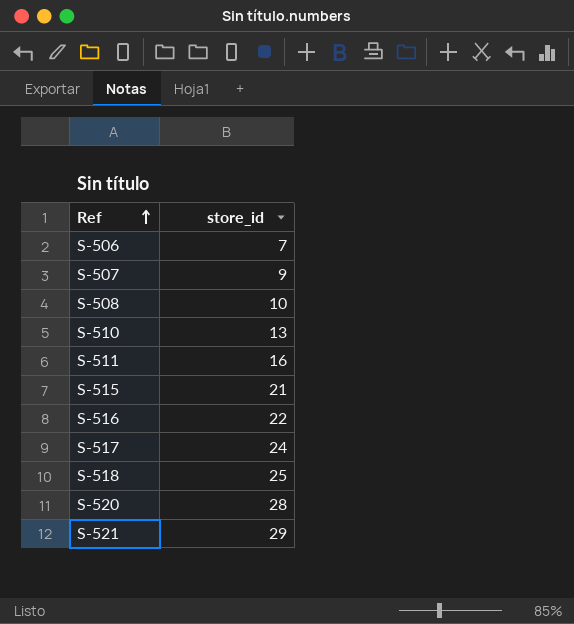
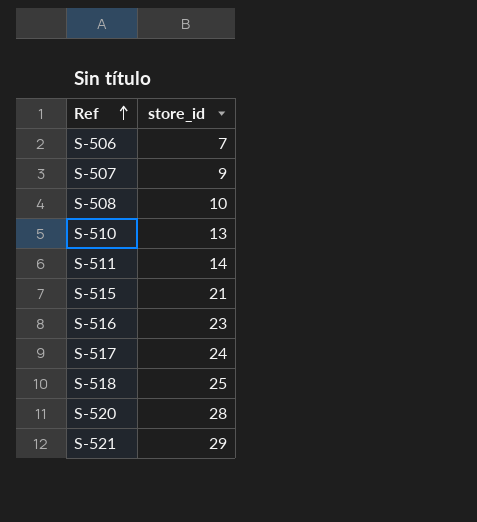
S-511 | store_id: 16 -> 14
S-516 | store_id: 22 -> 23

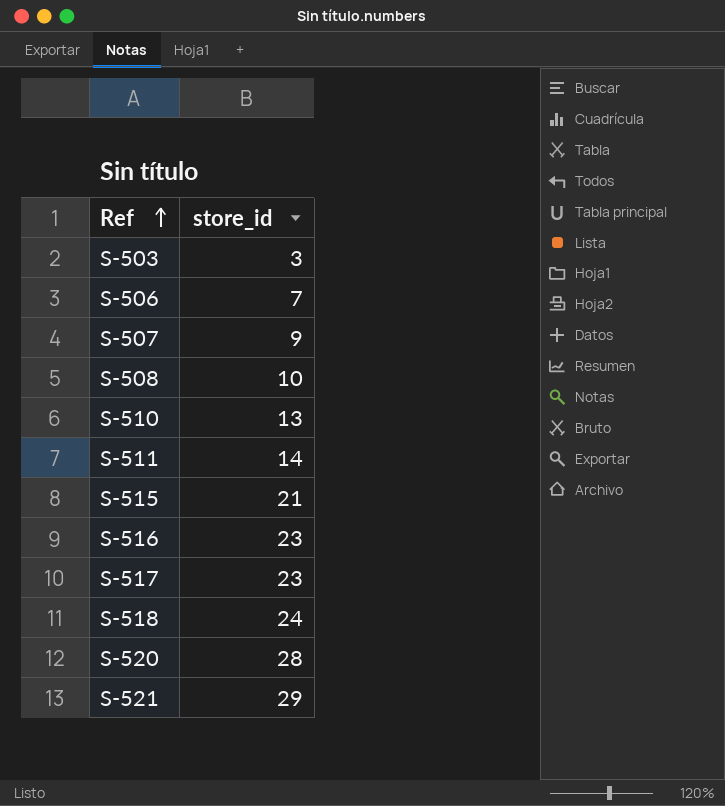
row S-503: none -> 3
S-517 | store_id: 24 -> 23
S-518 | store_id: 25 -> 24

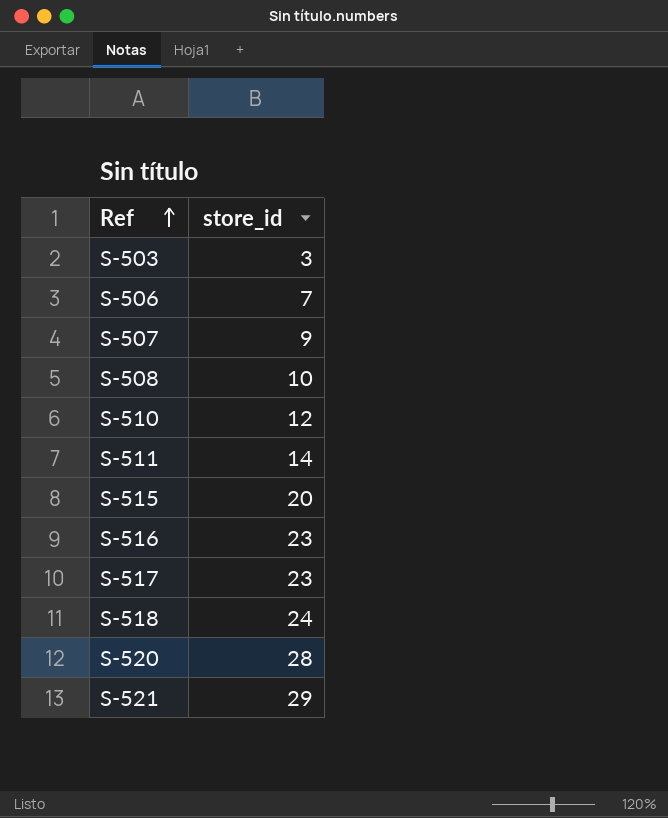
S-510 | store_id: 13 -> 12
S-515 | store_id: 21 -> 20

